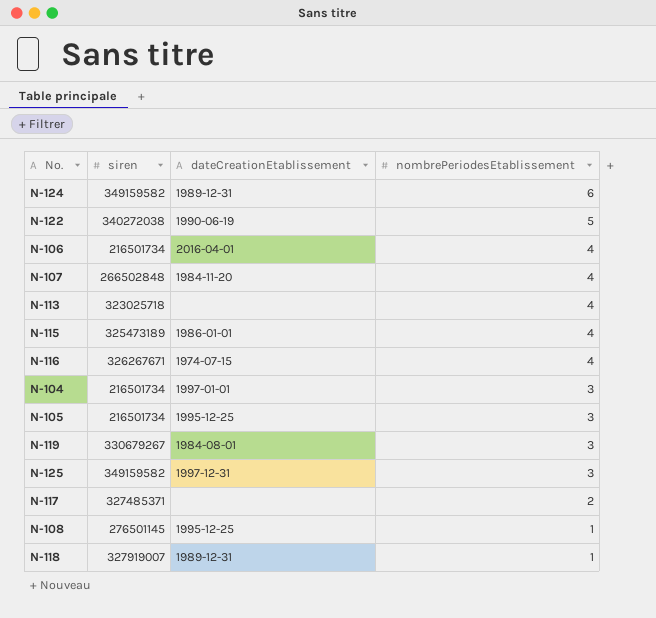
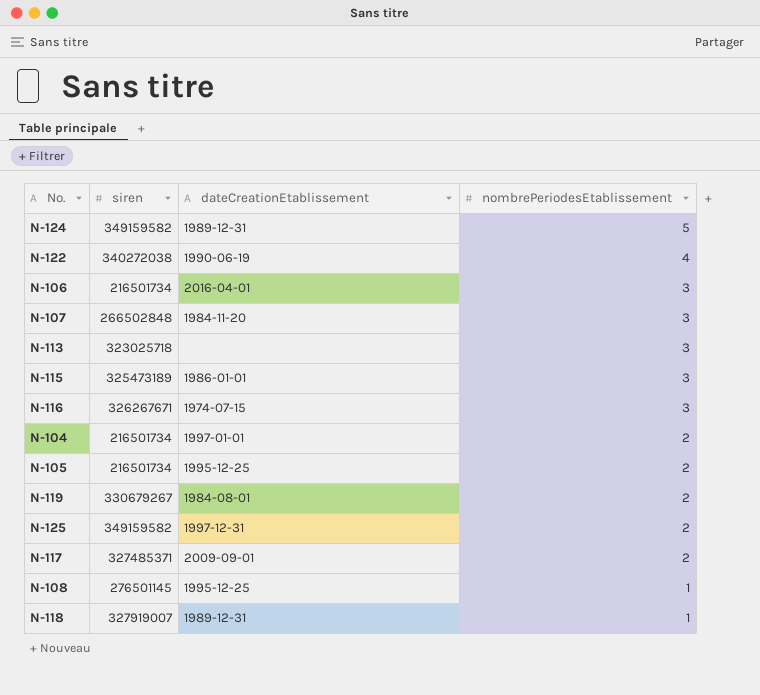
N-124 | nombrePeriodesEtablissement: 6 -> 5
N-122 | nombrePeriodesEtablissement: 5 -> 4
N-106 | nombrePeriodesEtablissement: 4 -> 3
N-107 | nombrePeriodesEtablissement: 4 -> 3
N-113 | nombrePeriodesEtablissement: 4 -> 3
N-115 | nombrePeriodesEtablissement: 4 -> 3
N-116 | nombrePeriodesEtablissement: 4 -> 3
N-104 | nombrePeriodesEtablissement: 3 -> 2
N-105 | nombrePeriodesEtablissement: 3 -> 2
N-119 | nombrePeriodesEtablissement: 3 -> 2
N-125 | nombrePeriodesEtablissement: 3 -> 2
N-117 | dateCreationEtablissement: none -> 2009-09-01

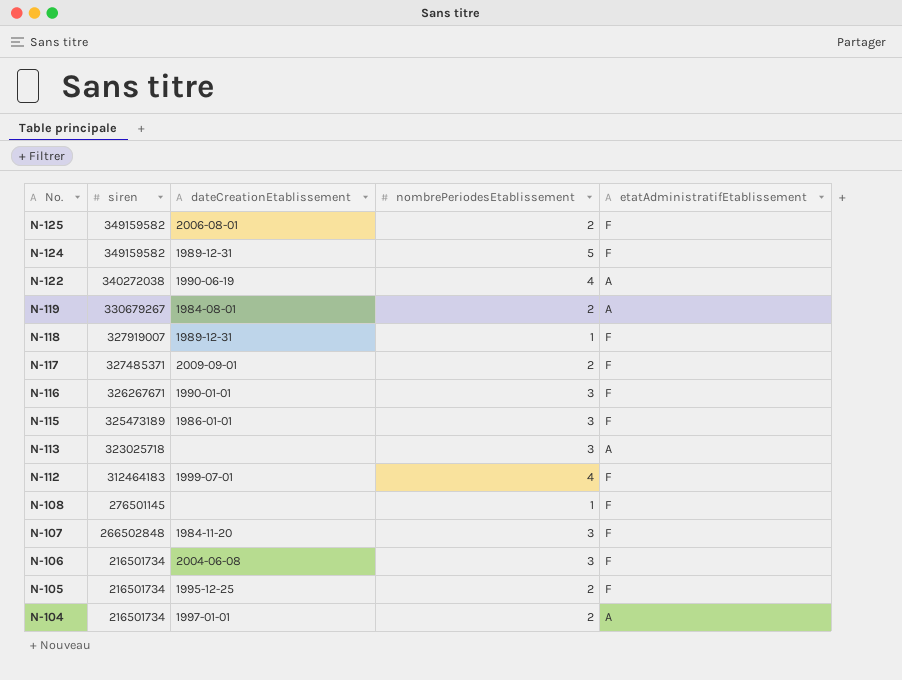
row order: nombrePeriodesEtablissement descending -> No. descending
column etatAdministratifEtablissement | position: none -> 5
N-125 | dateCreationEtablissement: 1997-12-31 -> 2006-08-01
N-116 | dateCreationEtablissement: 1974-07-15 -> 1990-01-01
row N-112: none -> 312464183 | 1999-07-01 | 4 | F
N-108 | dateCreationEtablissement: 1995-12-25 -> none
N-106 | dateCreationEtablissement: 2016-04-01 -> 2004-06-08

